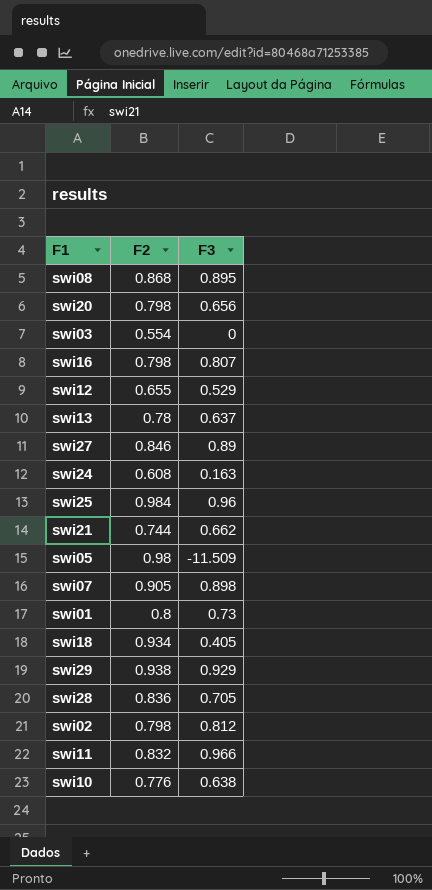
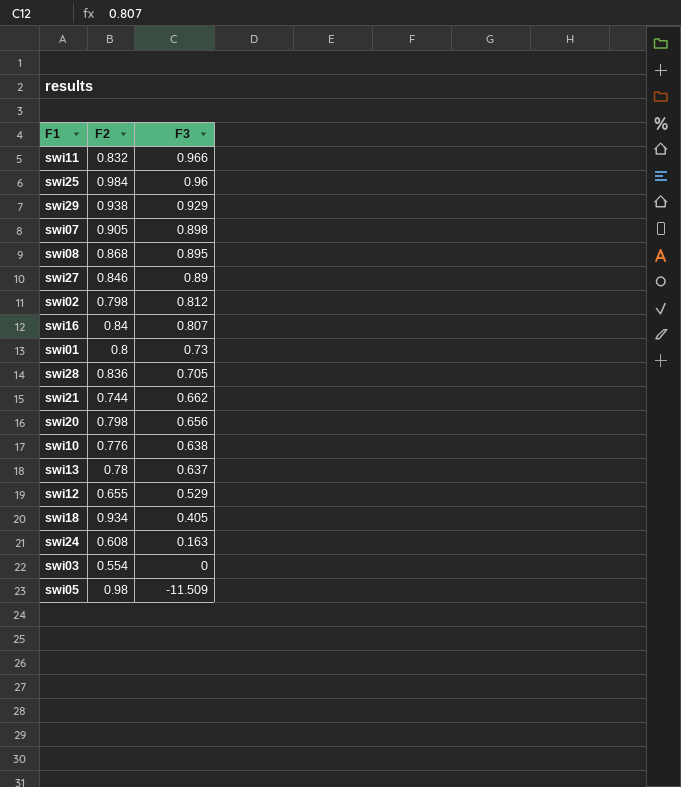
row order: none -> F3 descending
swi16 | F2: 0.798 -> 0.84

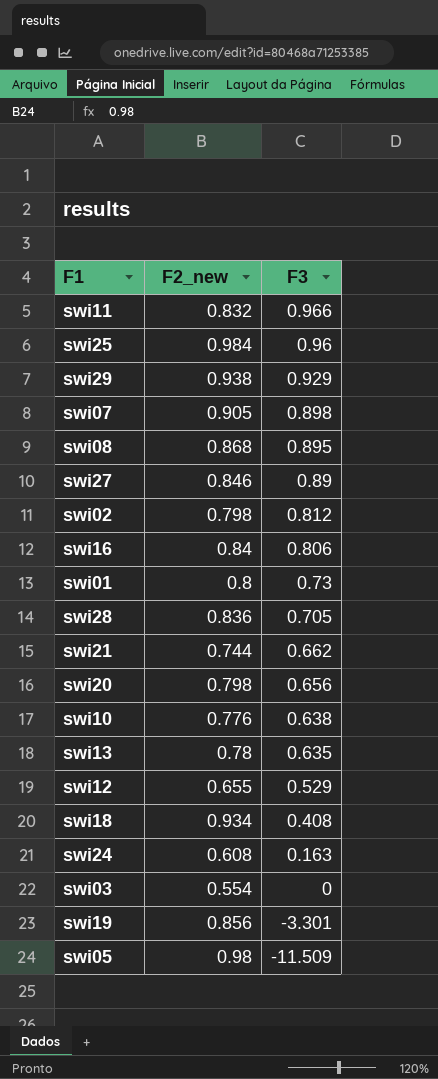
column name: F2 -> F2_new
swi16 | F3: 0.807 -> 0.806
swi13 | F3: 0.637 -> 0.635
swi18 | F3: 0.405 -> 0.408
row swi19: none -> 0.856 | -3.301

